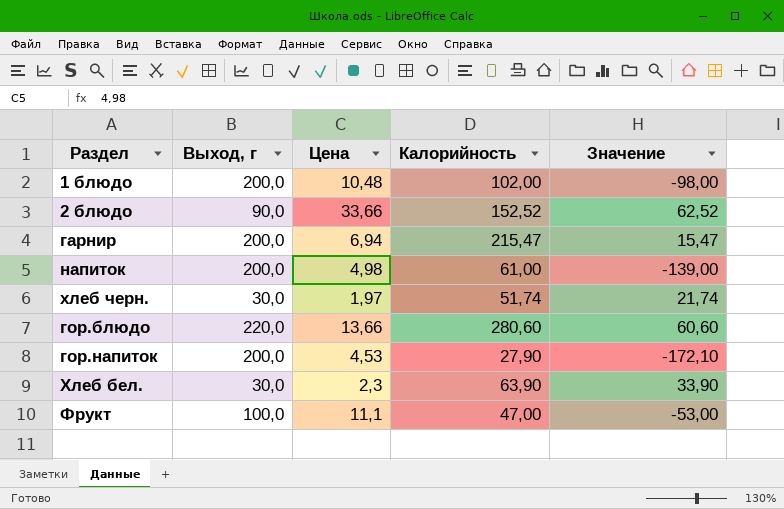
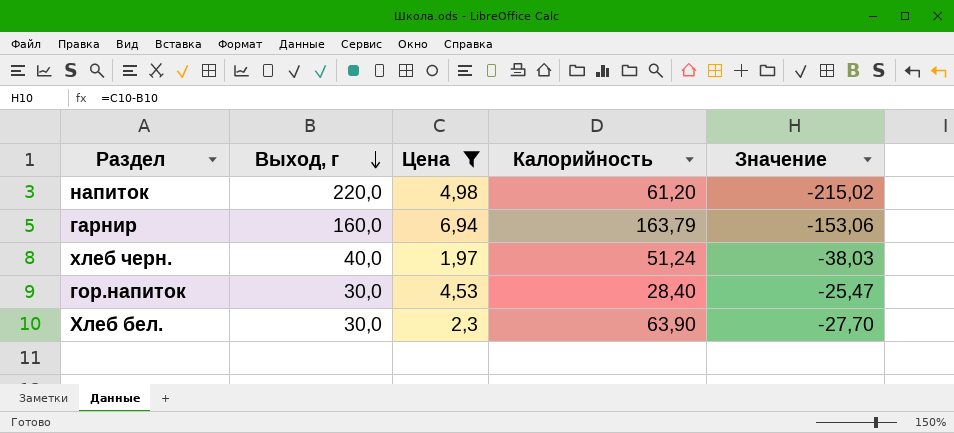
filter: none -> Цена <= 6,94
row order: none -> Выход, г descending
column Значение | formula: [Калорийность] - [Выход, г] -> [Цена] - [Выход, г]
напиток | Выход, г: 200,0 -> 220,0
напиток | Калорийность: 61,00 -> 61,20
гарнир | Выход, г: 200,0 -> 160,0
гарнир | Калорийность: 215,47 -> 163,79
хлеб черн. | Выход, г: 30,0 -> 40,0
хлеб черн. | Калорийность: 51,74 -> 51,24
гор.напиток | Выход, г: 200,0 -> 30,0
гор.напиток | Калорийность: 27,90 -> 28,40

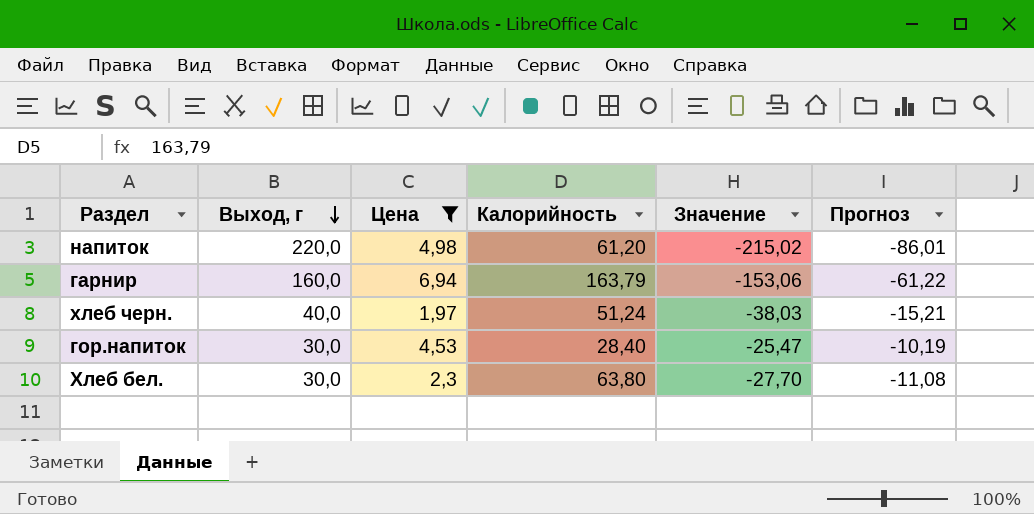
column Прогноз | formula: none -> [Значение] * 0,4
Хлеб бел. | Калорийность: 63,90 -> 63,80

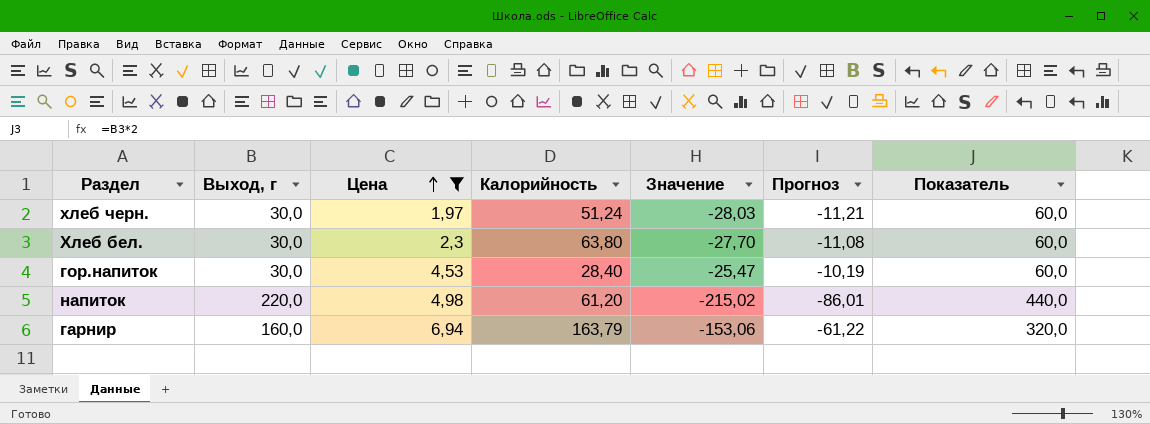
row order: Выход, г descending -> Цена ascending
column Показатель | formula: none -> [Выход, г] * 2
хлеб черн. | Выход, г: 40,0 -> 30,0
хлеб черн. | Значение: -38,03 -> -28,03
хлеб черн. | Прогноз: -15,21 -> -11,21

